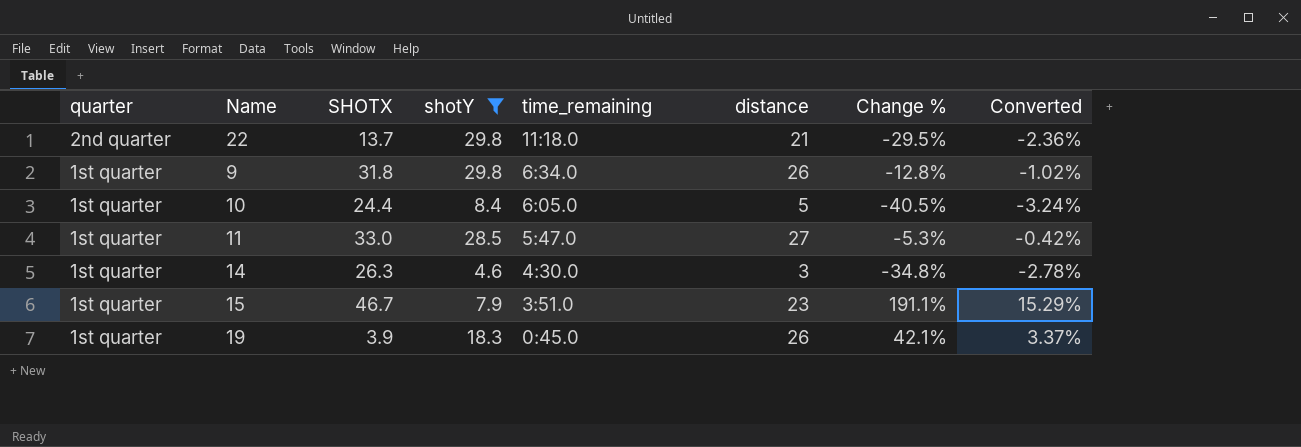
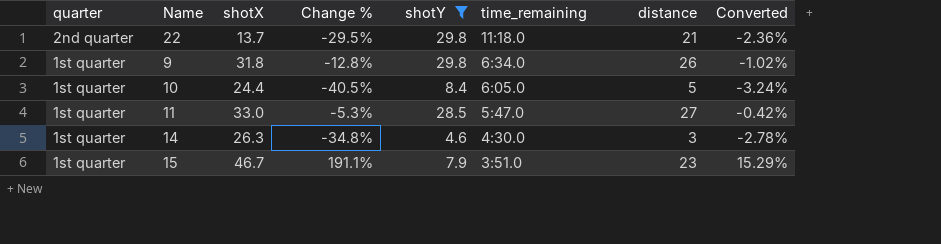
column name: SHOTX -> shotX
column Change % | position: 7 -> 4
row 19: 1st quarter | 3.9 | 18.3 | 0:45.0 | 26 | 42.1% | 3.37% -> none

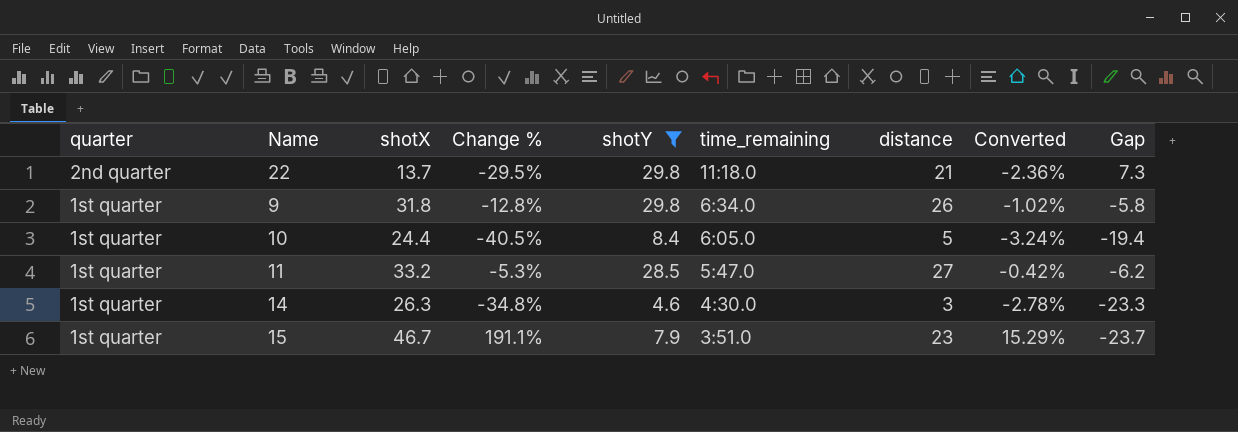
column Gap | formula: none -> [distance] - [shotX]
11 | shotX: 33.0 -> 33.2

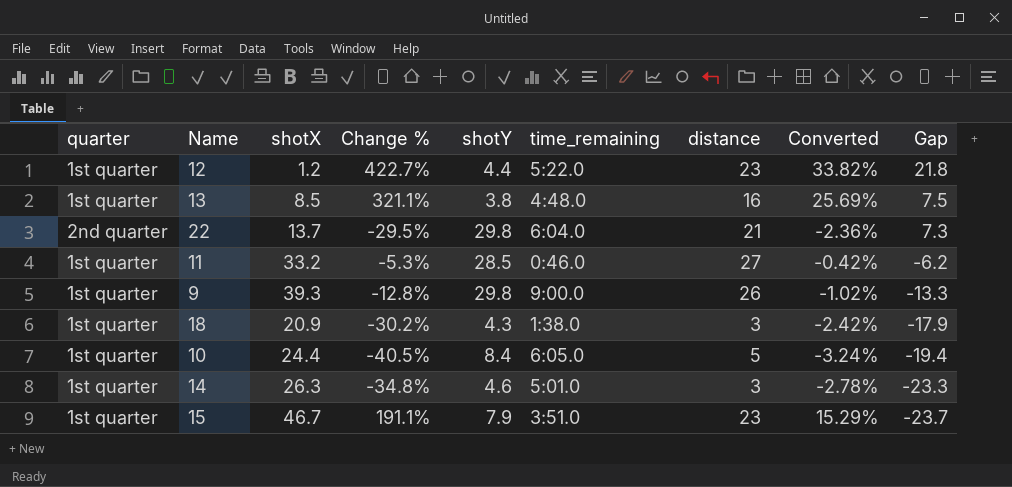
filter: shotY >= 4.6 -> none
row order: quarter descending -> Gap descending
22 | time_remaining: 11:18.0 -> 6:04.0
11 | time_remaining: 5:47.0 -> 0:46.0
9 | shotX: 31.8 -> 39.3
9 | time_remaining: 6:34.0 -> 9:00.0
9 | Gap: -5.8 -> -13.3
14 | time_remaining: 4:30.0 -> 5:01.0

